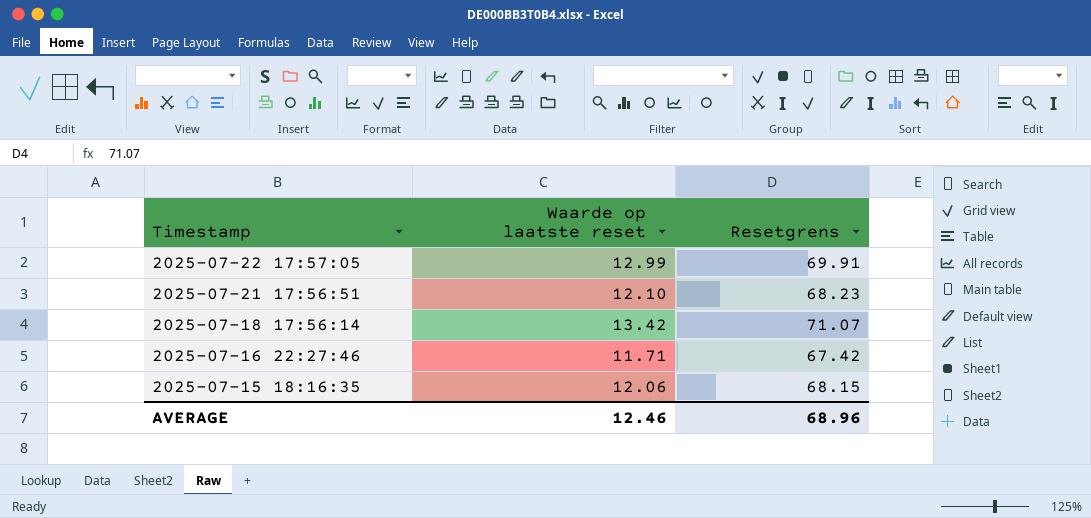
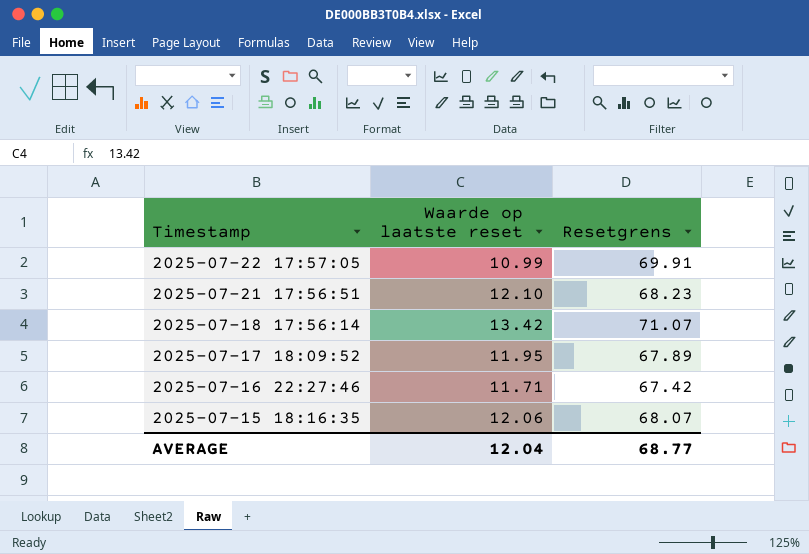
2025-07-22 17:57:05 | Waarde op laatste reset: 12.99 -> 10.99
row 2025-07-17 18:09:52: none -> 11.95 | 67.89
2025-07-15 18:16:35 | Resetgrens: 68.15 -> 68.07
AVERAGE | Waarde op laatste reset: 12.46 -> 12.04
AVERAGE | Resetgrens: 68.96 -> 68.77

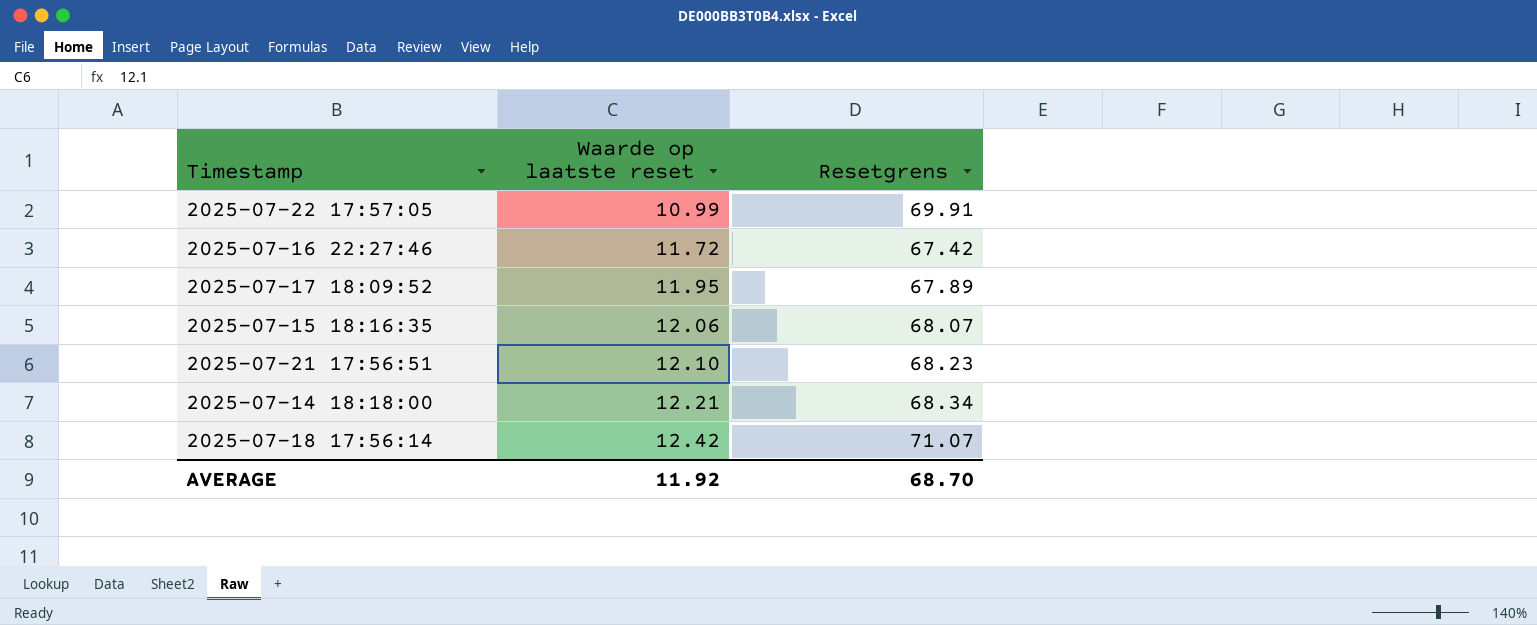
row order: Timestamp descending -> Waarde op laatste reset ascending
2025-07-16 22:27:46 | Waarde op laatste reset: 11.71 -> 11.72
row 2025-07-14 18:18:00: none -> 12.21 | 68.34
2025-07-18 17:56:14 | Waarde op laatste reset: 13.42 -> 12.42
AVERAGE | Waarde op laatste reset: 12.04 -> 11.92
AVERAGE | Resetgrens: 68.77 -> 68.70

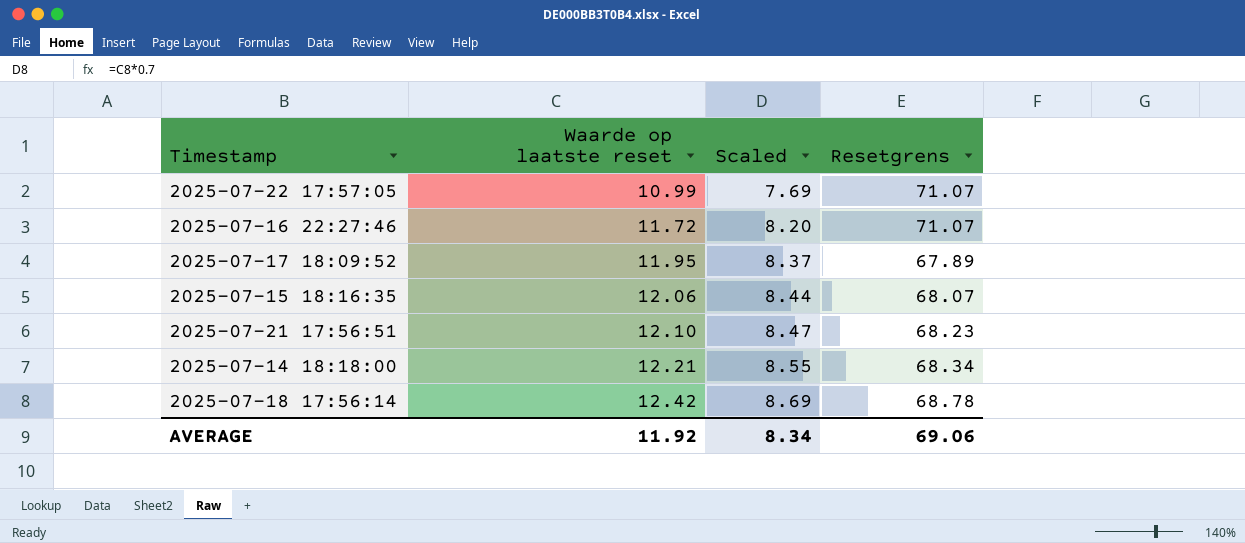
column Scaled | formula: none -> [Waarde op laatste reset] * 0.7
2025-07-22 17:57:05 | Resetgrens: 69.91 -> 71.07
2025-07-16 22:27:46 | Resetgrens: 67.42 -> 71.07
2025-07-18 17:56:14 | Resetgrens: 71.07 -> 68.78
AVERAGE | Resetgrens: 68.70 -> 69.06

